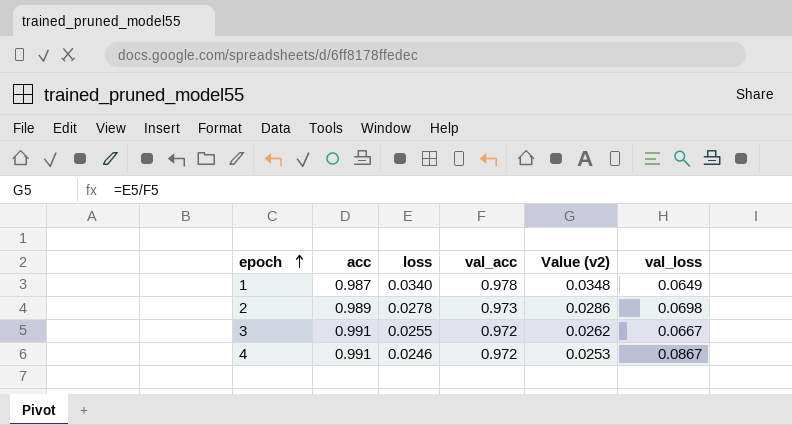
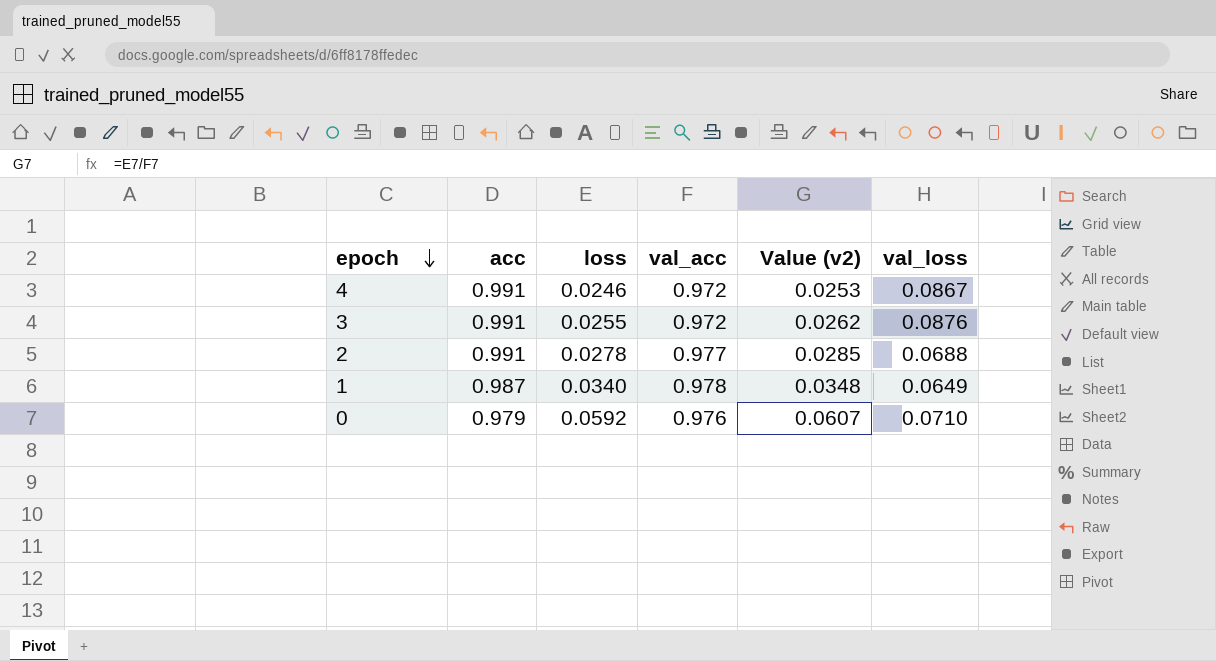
row order: epoch ascending -> epoch descending
3 | val_loss: 0.0667 -> 0.0876
2 | acc: 0.989 -> 0.991
2 | val_acc: 0.973 -> 0.977
2 | Value (v2): 0.0286 -> 0.0285
2 | val_loss: 0.0698 -> 0.0688
row 0: none -> 0.979 | 0.0592 | 0.976 | 0.0607 | 0.0710

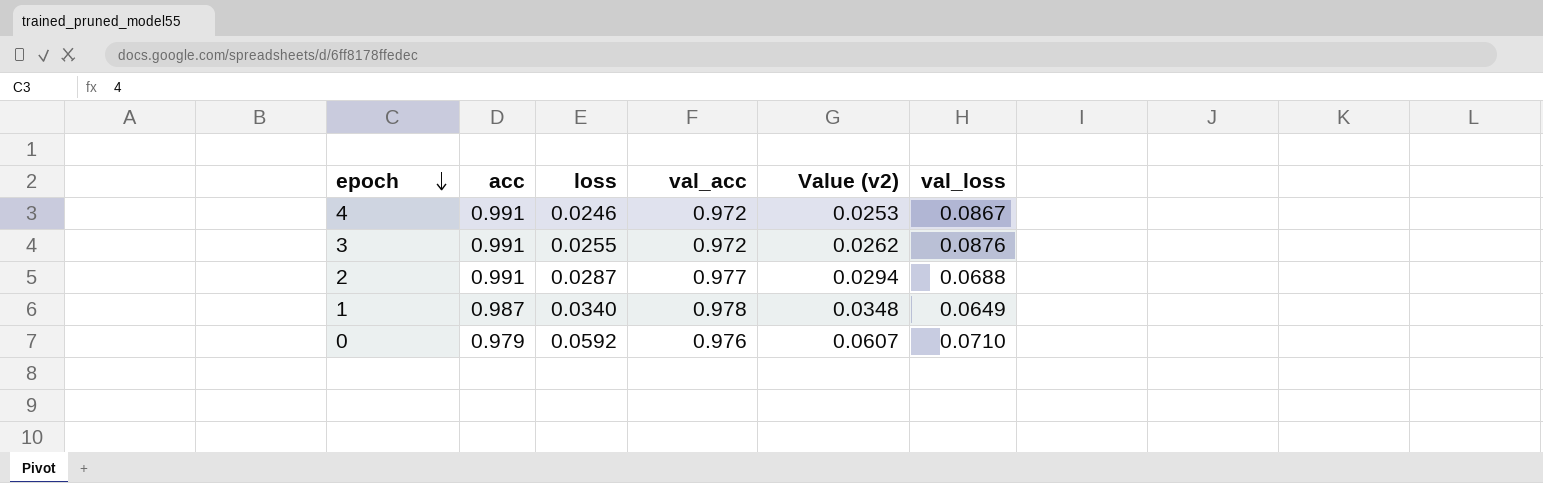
2 | loss: 0.0278 -> 0.0287
2 | Value (v2): 0.0285 -> 0.0294

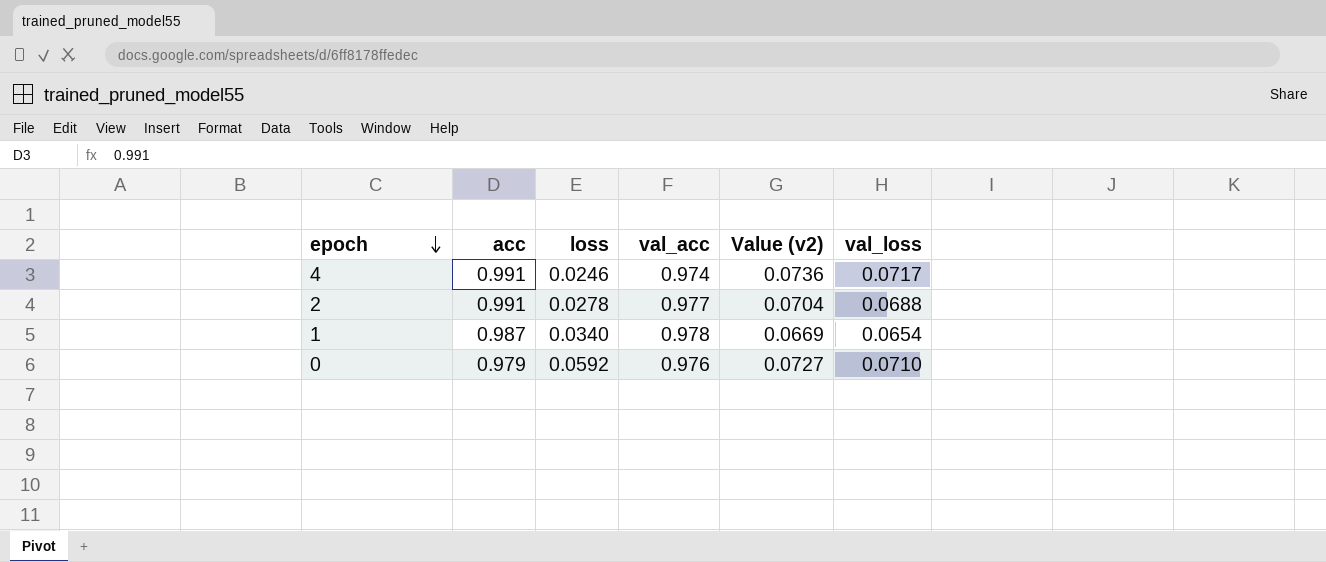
column Value (v2) | formula: [loss] / [val_acc] -> [val_loss] / [val_acc]
row 3: 0.991 | 0.0255 | 0.972 | 0.0262 | 0.0876 -> none
4 | val_acc: 0.972 -> 0.974
4 | val_loss: 0.0867 -> 0.0717
2 | loss: 0.0287 -> 0.0278
1 | val_loss: 0.0649 -> 0.0654

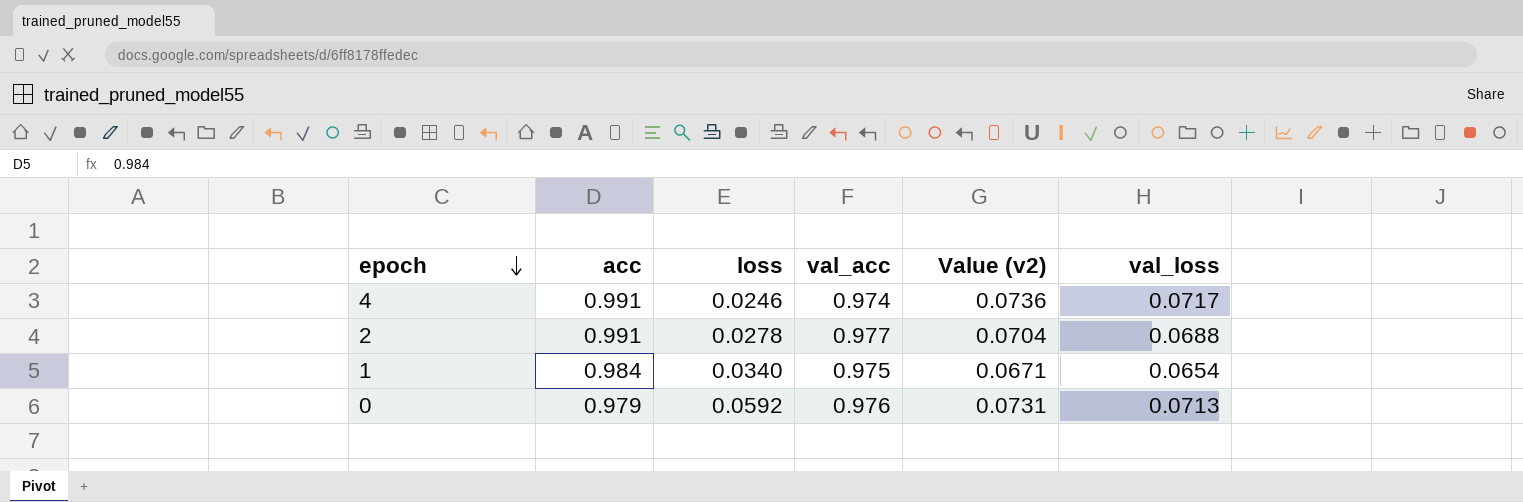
1 | acc: 0.987 -> 0.984
1 | val_acc: 0.978 -> 0.975
1 | Value (v2): 0.0669 -> 0.0671
0 | Value (v2): 0.0727 -> 0.0731
0 | val_loss: 0.0710 -> 0.0713

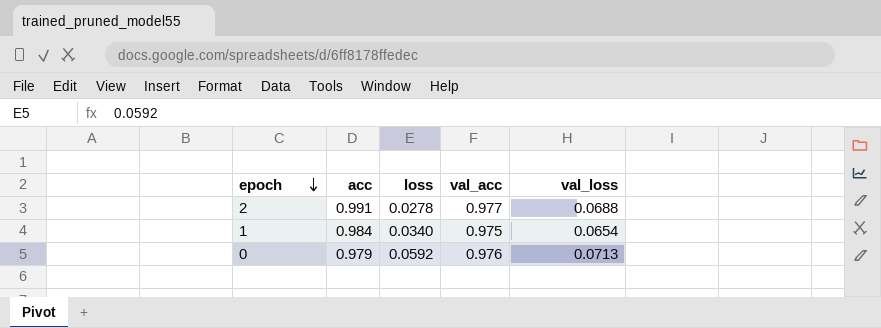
column Value (v2) | formula: [val_loss] / [val_acc] -> none
row 4: 0.991 | 0.0246 | 0.974 | 0.0736 | 0.0717 -> none

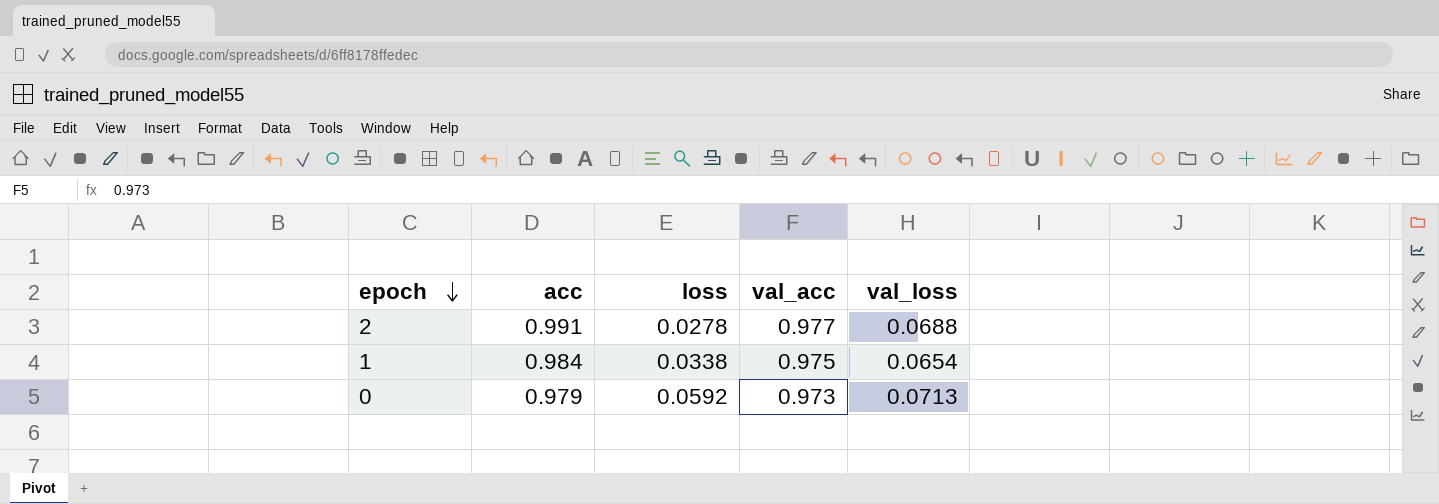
1 | loss: 0.0340 -> 0.0338
0 | val_acc: 0.976 -> 0.973

